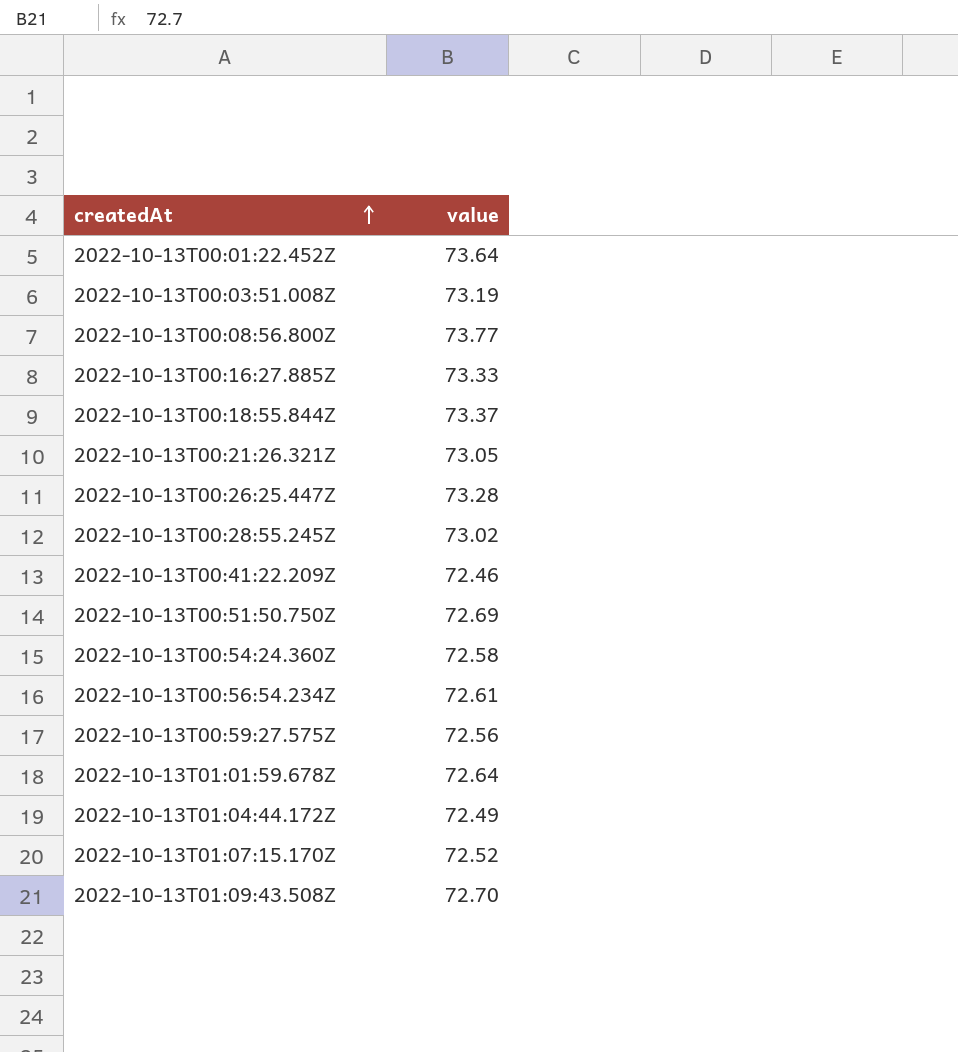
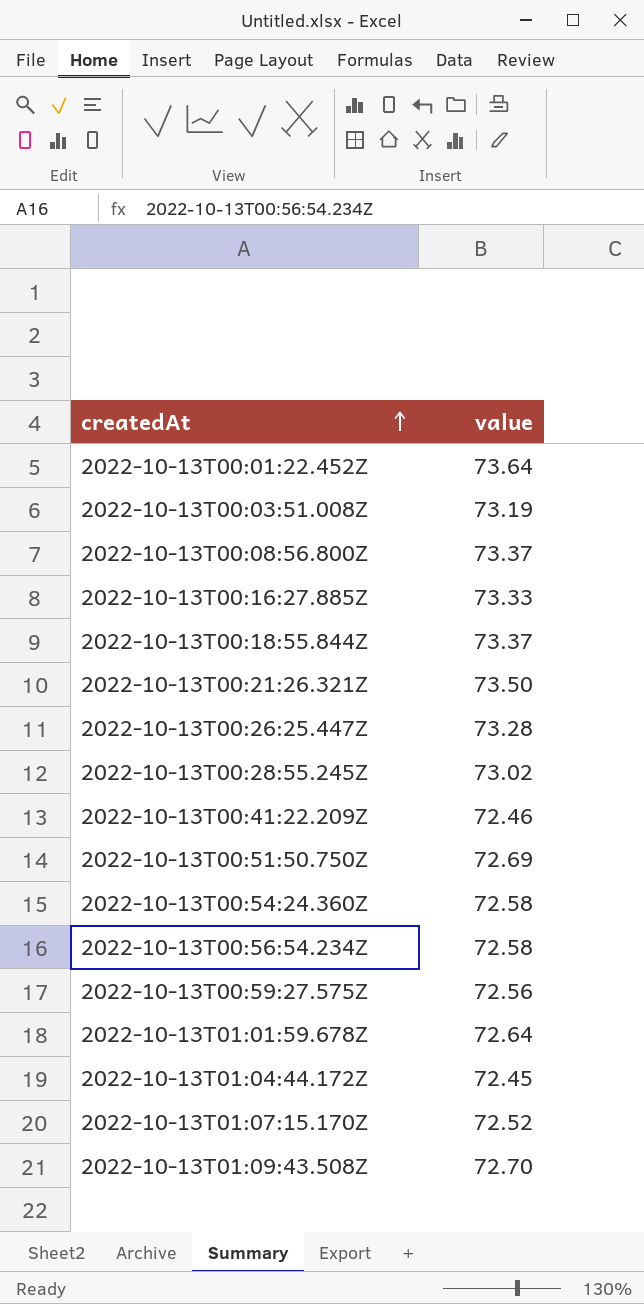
2022-10-13T00:08:56.800Z | value: 73.77 -> 73.37
2022-10-13T00:21:26.321Z | value: 73.05 -> 73.50
2022-10-13T00:56:54.234Z | value: 72.61 -> 72.58
2022-10-13T01:04:44.172Z | value: 72.49 -> 72.45

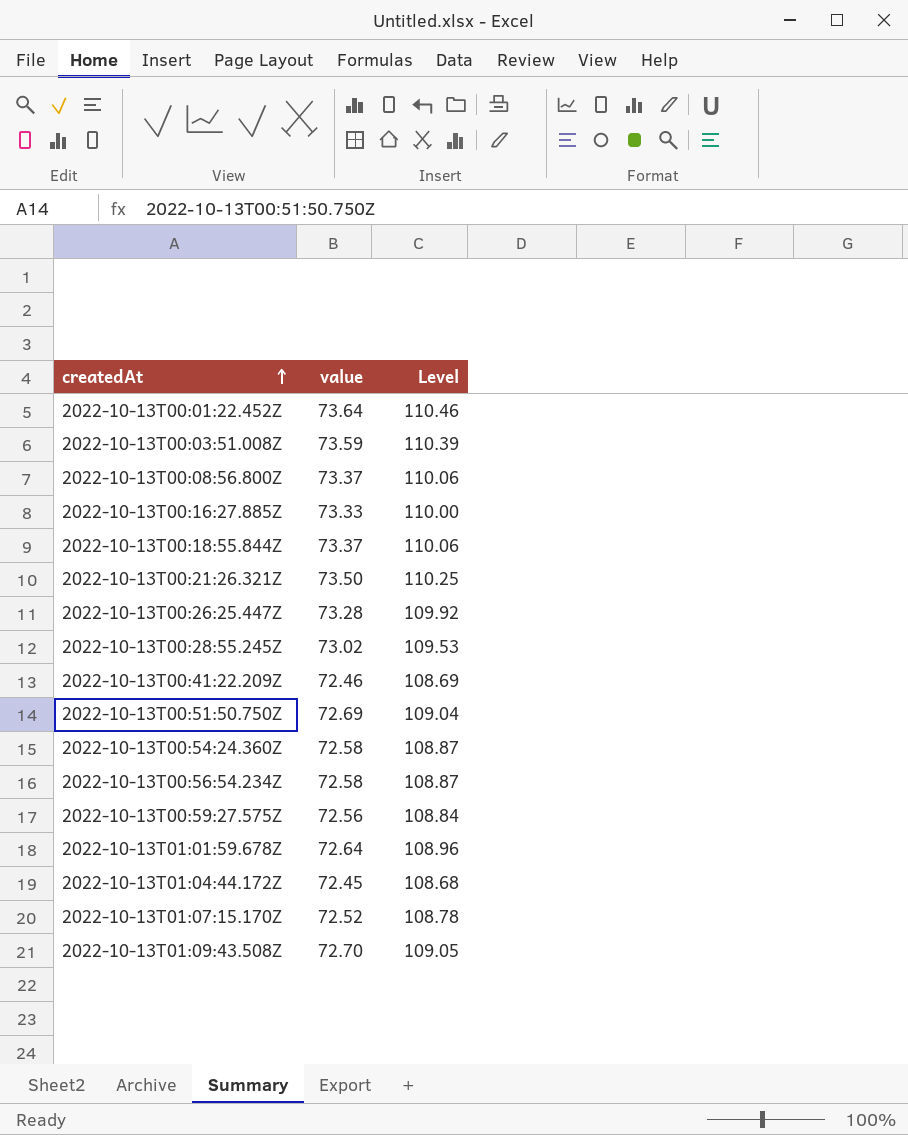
column Level | formula: none -> [value] * 1.5
2022-10-13T00:03:51.008Z | value: 73.19 -> 73.59

